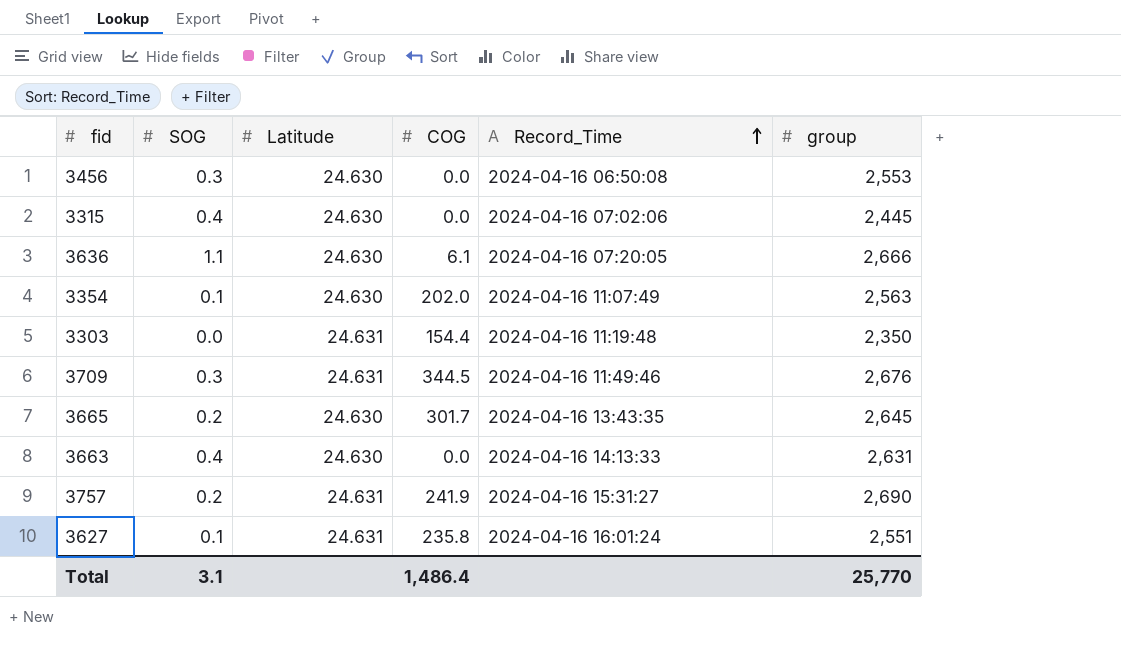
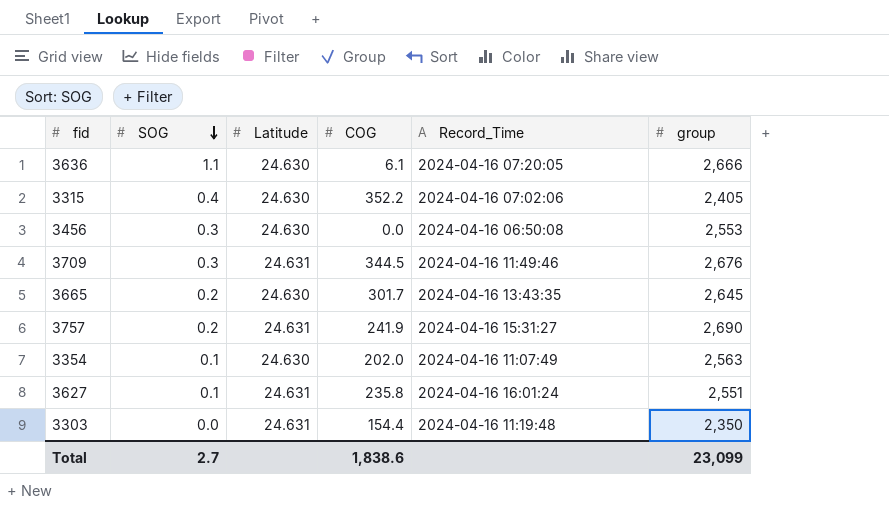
row order: Record_Time ascending -> SOG descending
row 3663: 0.4 | 24.630 | 0.0 | 2024-04-16 14:13:33 | 2,631 -> none
3315 | COG: 0.0 -> 352.2
3315 | group: 2,445 -> 2,405
Total | SOG: 3.1 -> 2.7
Total | COG: 1,486.4 -> 1,838.6
Total | group: 25,770 -> 23,099

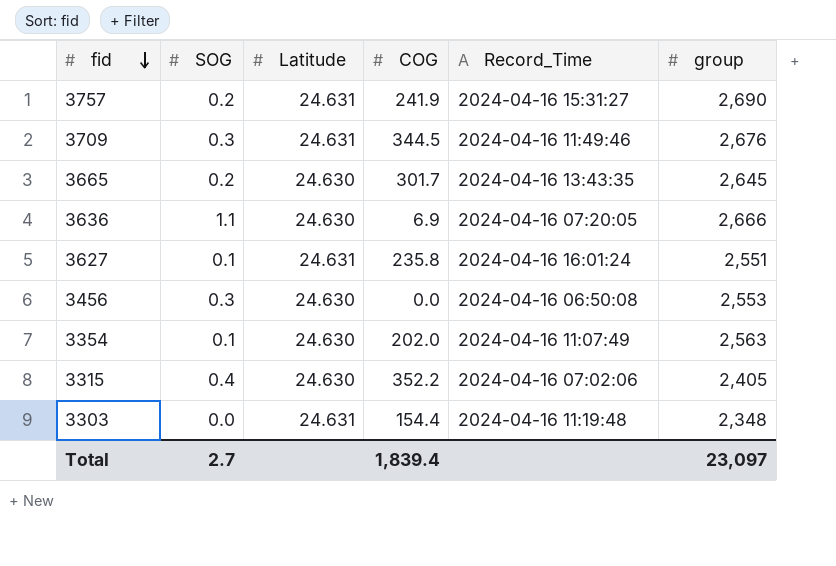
row order: SOG descending -> fid descending
3636 | COG: 6.1 -> 6.9
3303 | group: 2,350 -> 2,348
Total | COG: 1,838.6 -> 1,839.4
Total | group: 23,099 -> 23,097

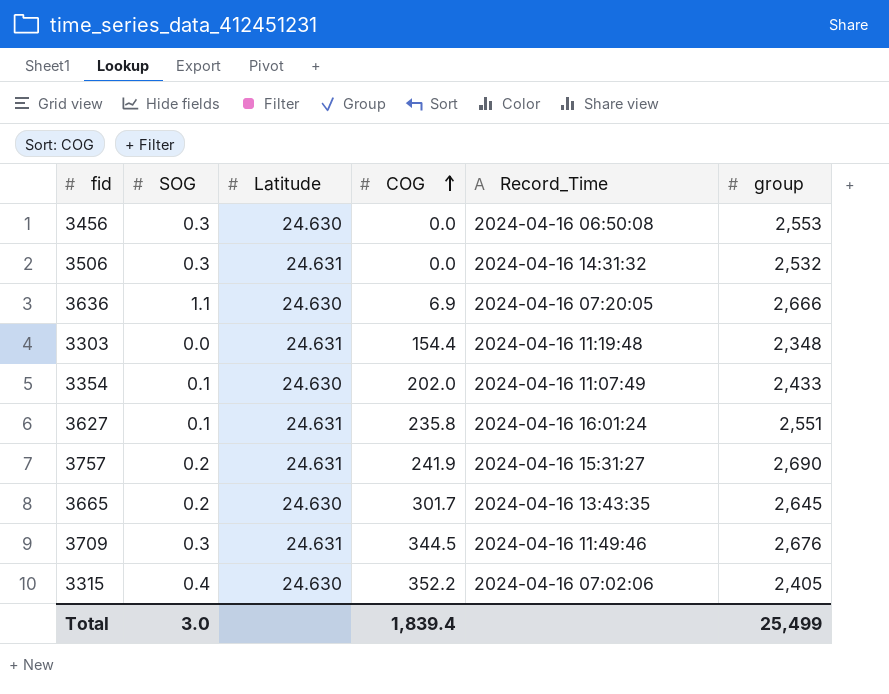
row order: fid descending -> COG ascending
row 3506: none -> 0.3 | 24.631 | 0.0 | 2024-04-16 14:31:32 | 2,532
3354 | group: 2,563 -> 2,433
Total | SOG: 2.7 -> 3.0
Total | group: 23,097 -> 25,499

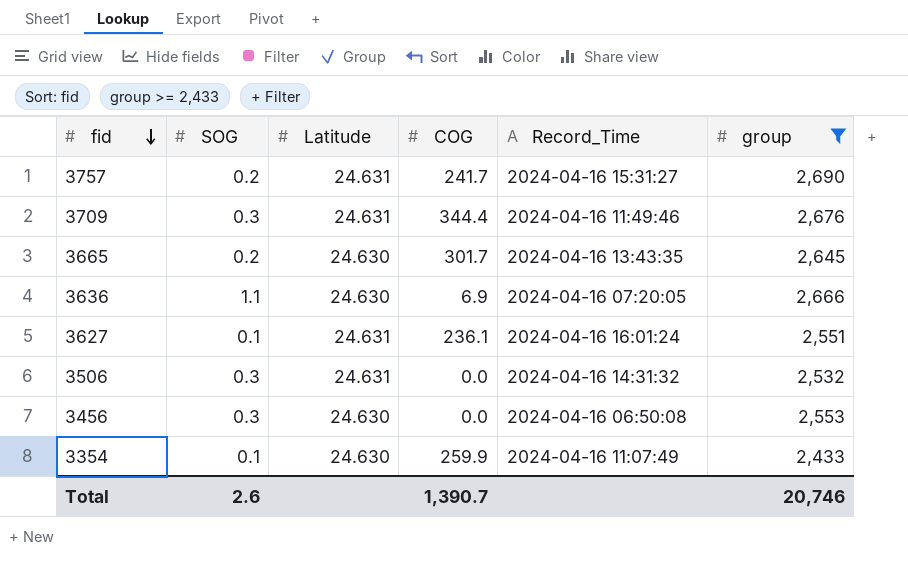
filter: none -> group >= 2,433
row order: COG ascending -> fid descending
3757 | COG: 241.9 -> 241.7
3709 | COG: 344.5 -> 344.4
3627 | COG: 235.8 -> 236.1
3354 | COG: 202.0 -> 259.9
Total | SOG: 3.0 -> 2.6
Total | COG: 1,839.4 -> 1,390.7
Total | group: 25,499 -> 20,746

